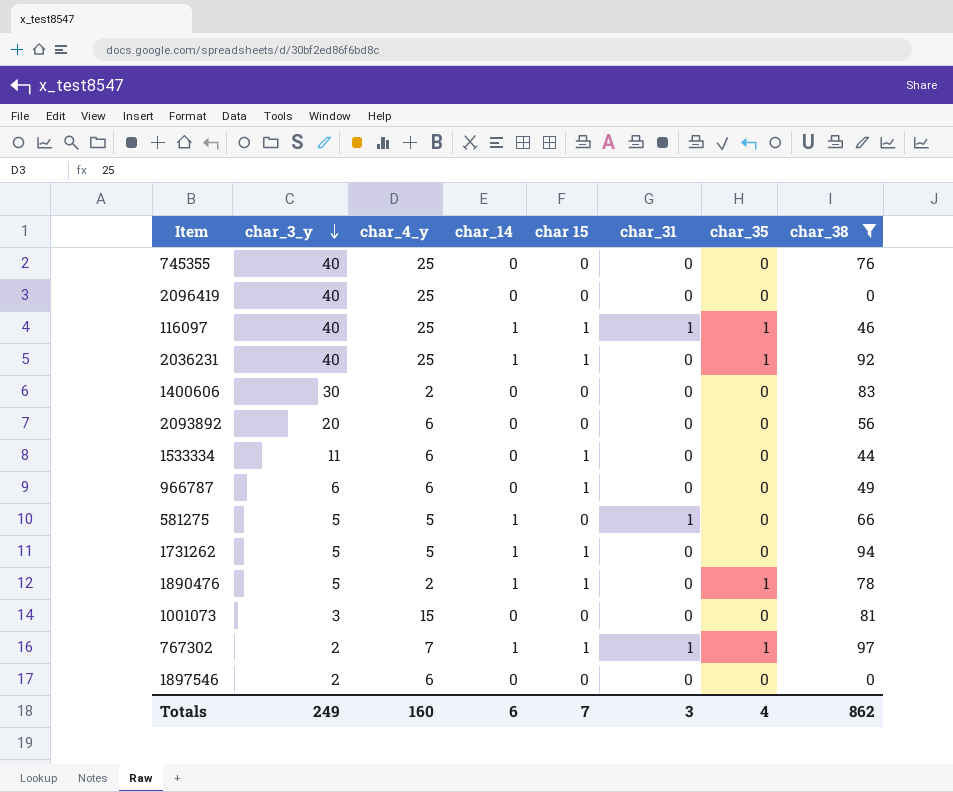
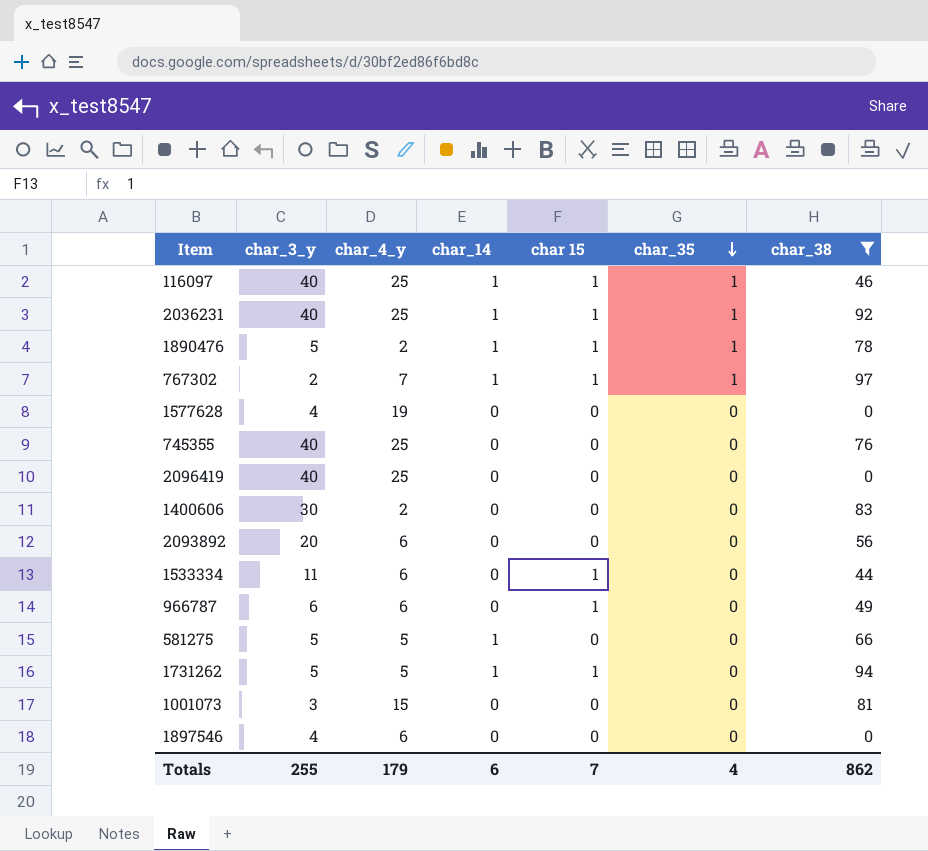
row order: char_3_y descending -> char_35 descending
column char_31 | position: 6 -> none
row 1577628: none -> 4 | 19 | 0 | 0 | 0 | 0
1897546 | char_3_y: 2 -> 4
Totals | char_3_y: 249 -> 255
Totals | char_4_y: 160 -> 179

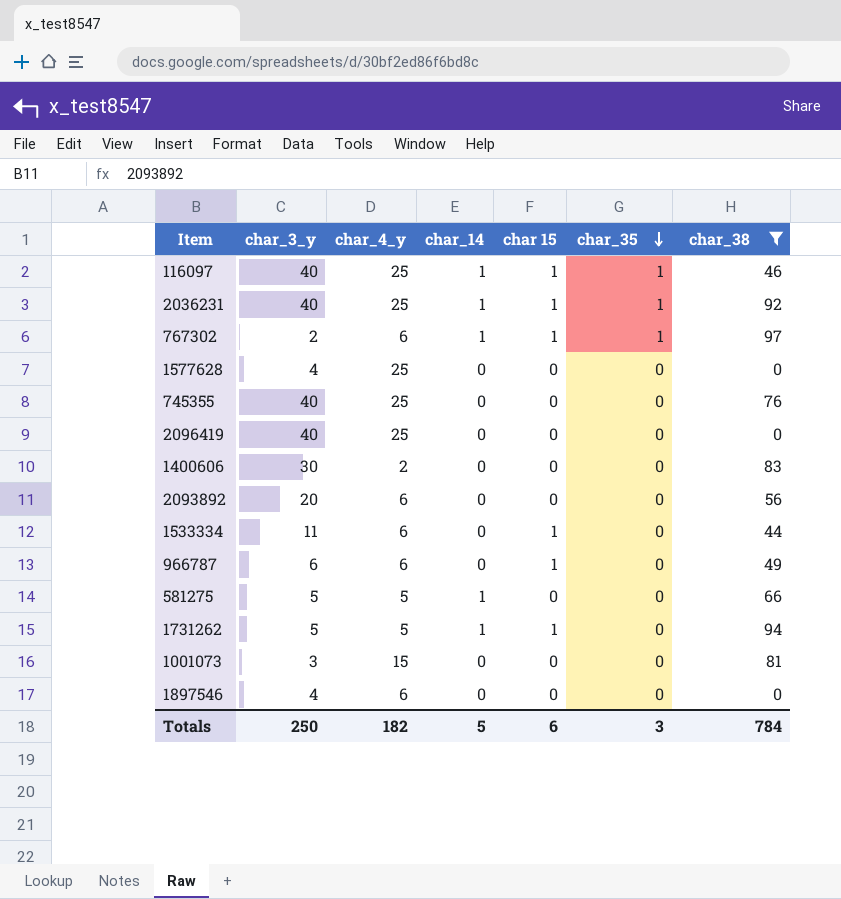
row 1890476: 5 | 2 | 1 | 1 | 1 | 78 -> none
767302 | char_4_y: 7 -> 6
1577628 | char_4_y: 19 -> 25
Totals | char_3_y: 255 -> 250
Totals | char_4_y: 179 -> 182
Totals | char_14: 6 -> 5
Totals | char 15: 7 -> 6
Totals | char_35: 4 -> 3
Totals | char_38: 862 -> 784

